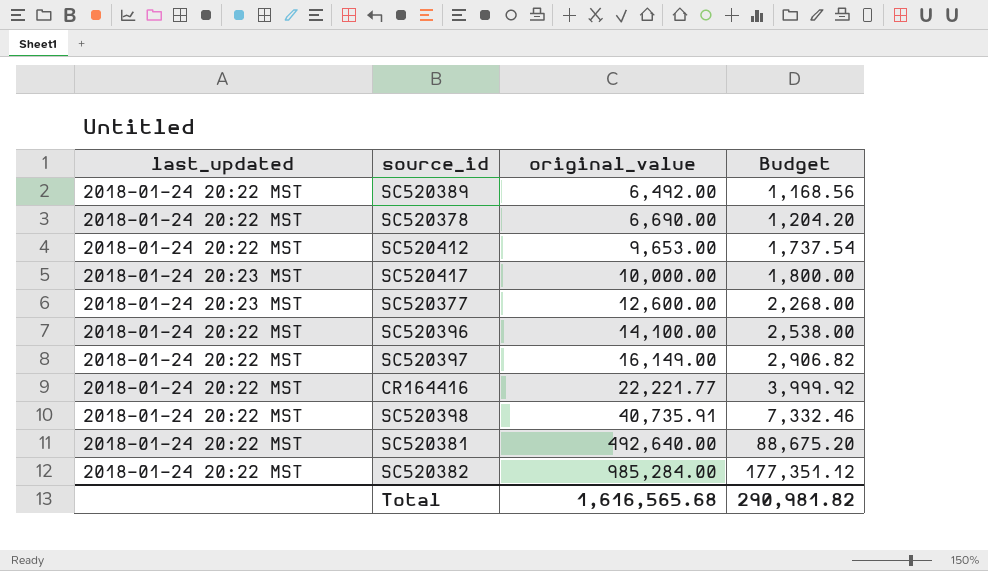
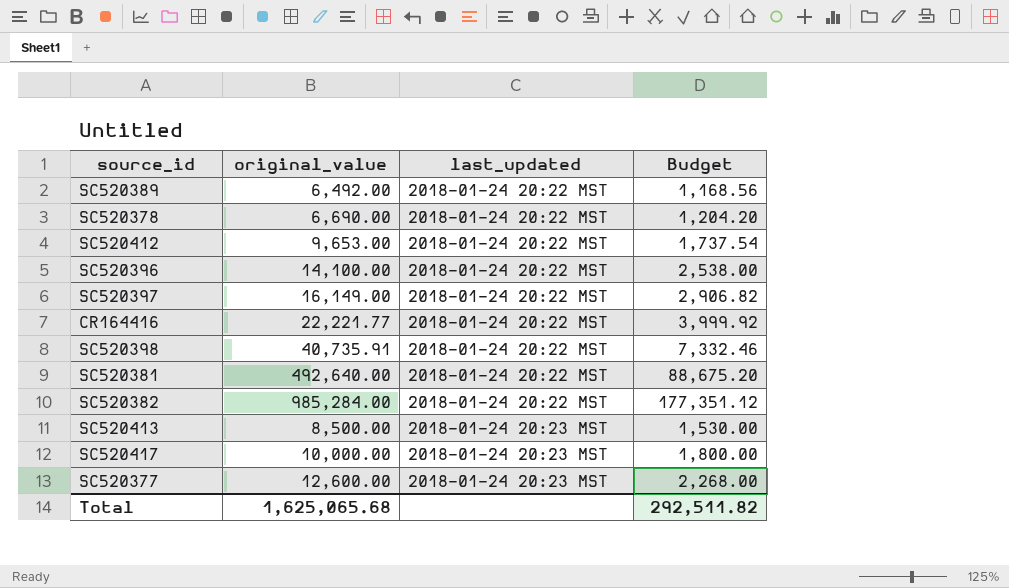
row order: original_value ascending -> last_updated ascending
column last_updated | position: 1 -> 3
row SC520413: none -> 8,500.00 | 2018-01-24 20:23 MST | 1,530.00
Total | original_value: 1,616,565.68 -> 1,625,065.68
Total | Budget: 290,981.82 -> 292,511.82

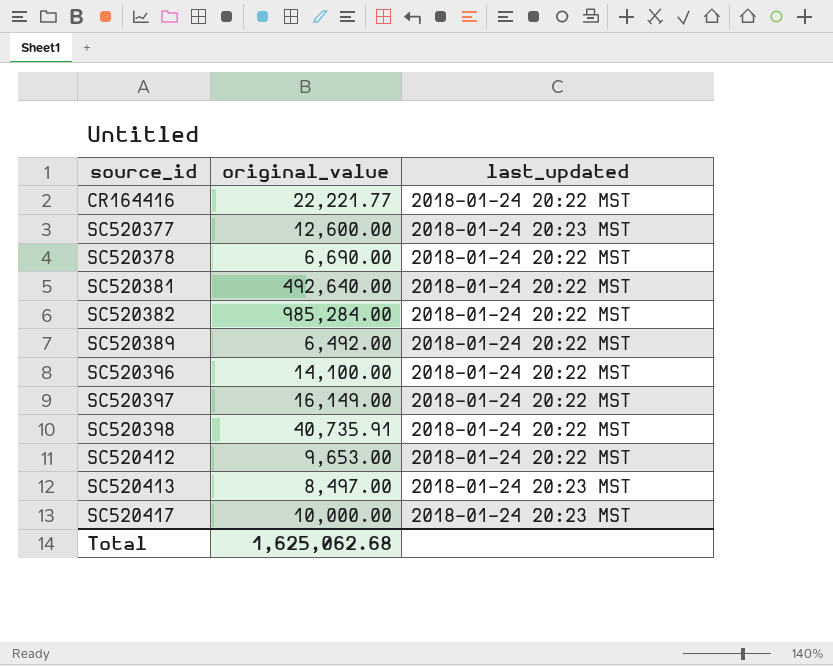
row order: last_updated ascending -> source_id ascending
column Budget | formula: [original_value] * 0.18 -> none
SC520413 | original_value: 8,500.00 -> 8,497.00
Total | original_value: 1,625,065.68 -> 1,625,062.68

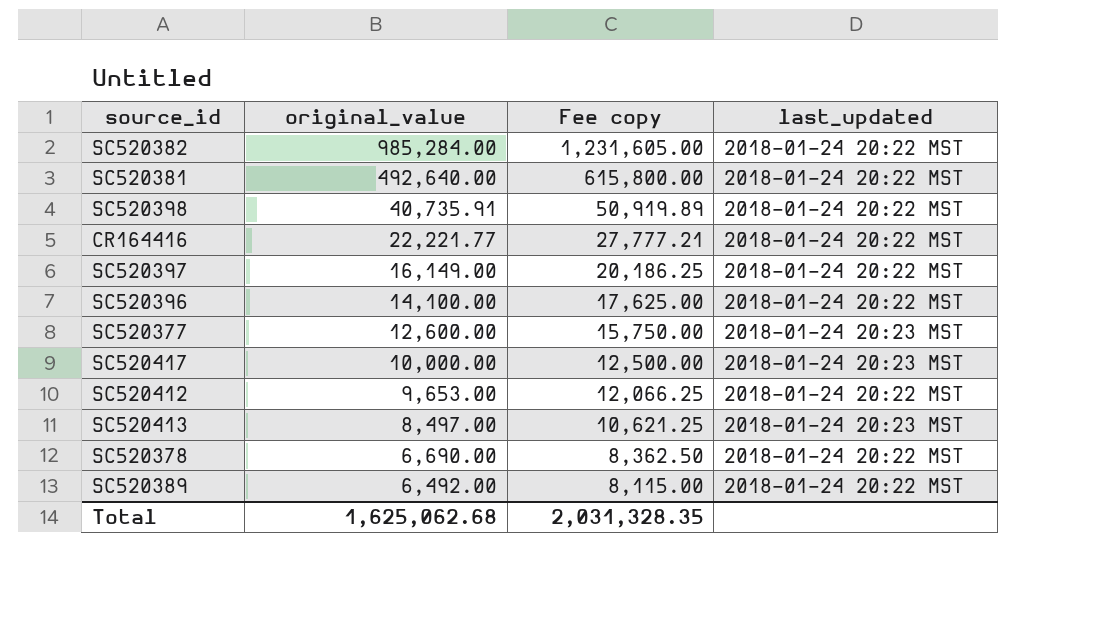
row order: source_id ascending -> original_value descending
column Fee copy | formula: none -> [original_value] * 1.25

